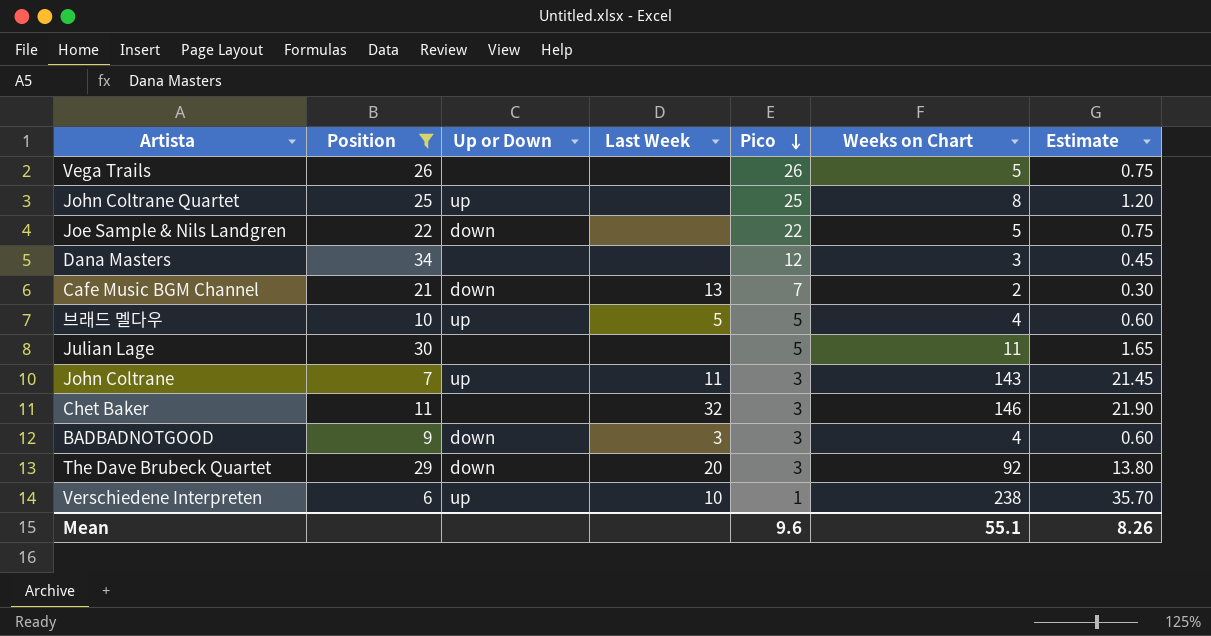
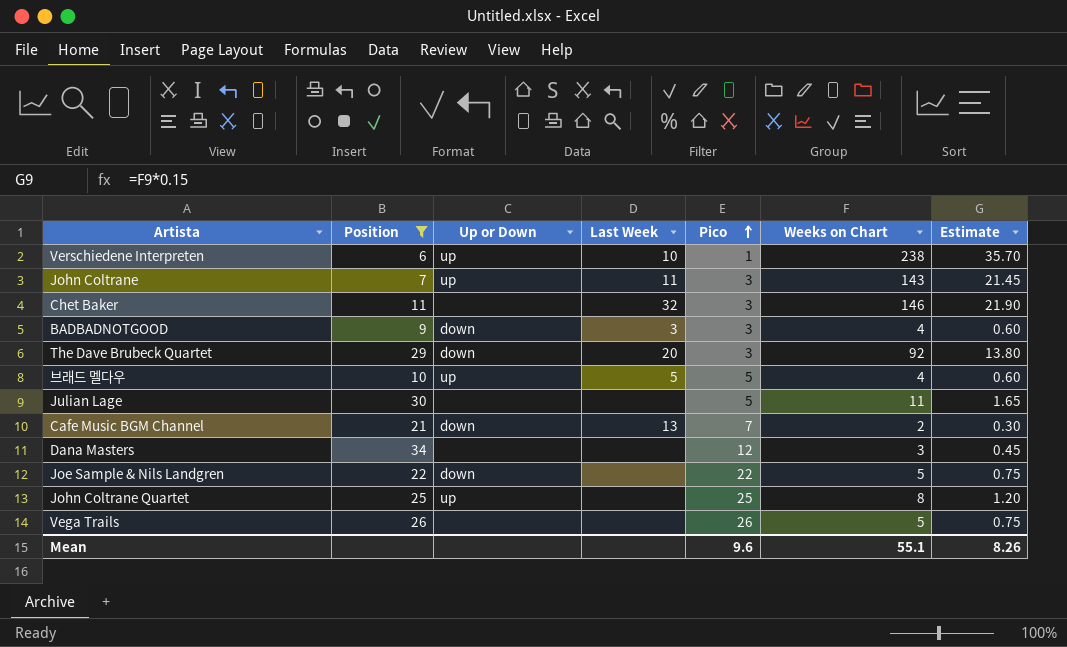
row order: Pico descending -> Pico ascending

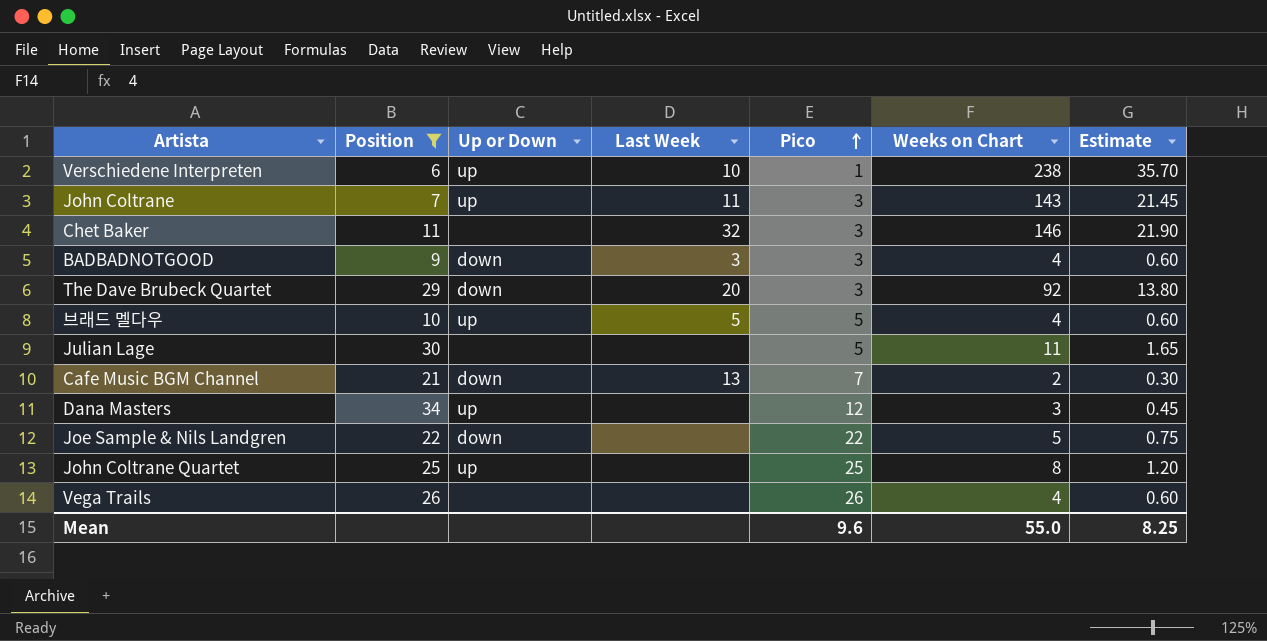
Dana Masters | Up or Down: none -> up
Vega Trails | Weeks on Chart: 5 -> 4
Vega Trails | Estimate: 0.75 -> 0.60
Mean | Weeks on Chart: 55.1 -> 55.0
Mean | Estimate: 8.26 -> 8.25

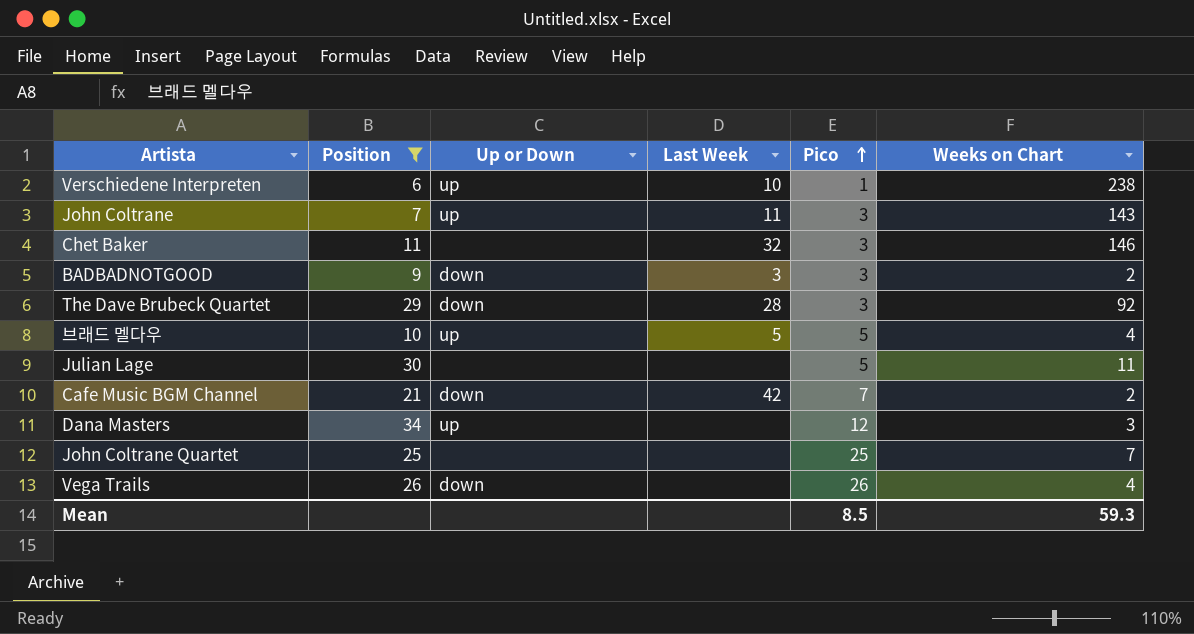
column Estimate | formula: [Weeks on Chart] * 0.15 -> none
row Joe Sample & Nils Landgren: 22 | down | none | 22 | 5 | 0.75 -> none
BADBADNOTGOOD | Weeks on Chart: 4 -> 2
The Dave Brubeck Quartet | Last Week: 20 -> 28
Cafe Music BGM Channel | Last Week: 13 -> 42
John Coltrane Quartet | Up or Down: up -> none
John Coltrane Quartet | Weeks on Chart: 8 -> 7
Vega Trails | Up or Down: none -> down
Mean | Pico: 9.6 -> 8.5
Mean | Weeks on Chart: 55.0 -> 59.3

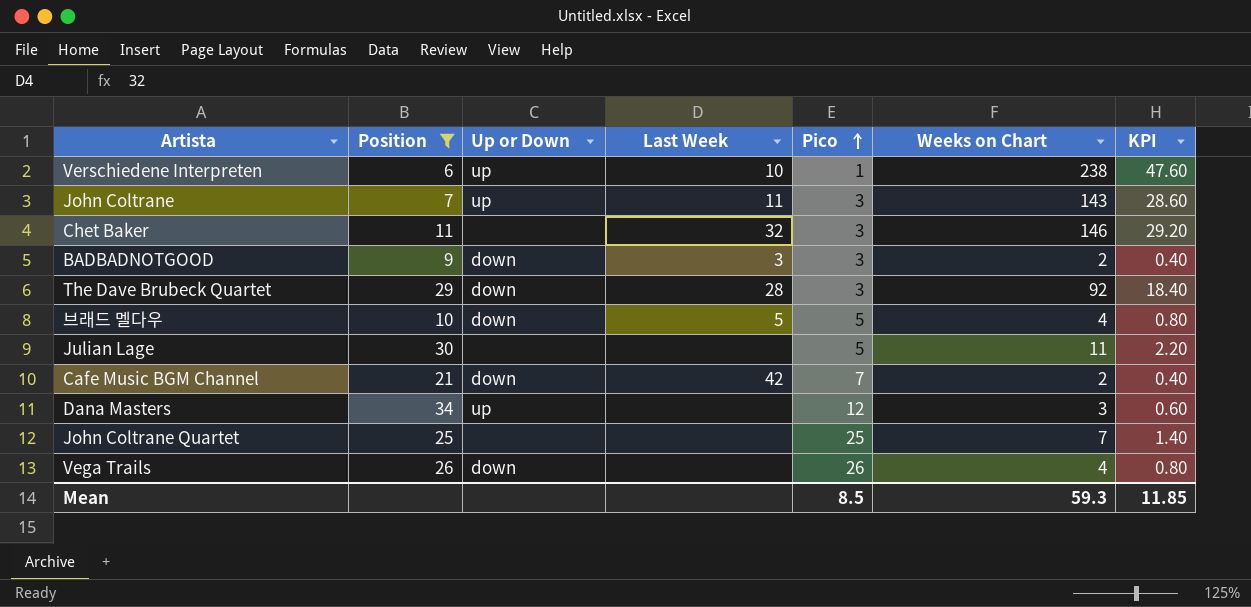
column KPI | formula: none -> [Weeks on Chart] * 0.2
브래드 멜다우 | Up or Down: up -> down

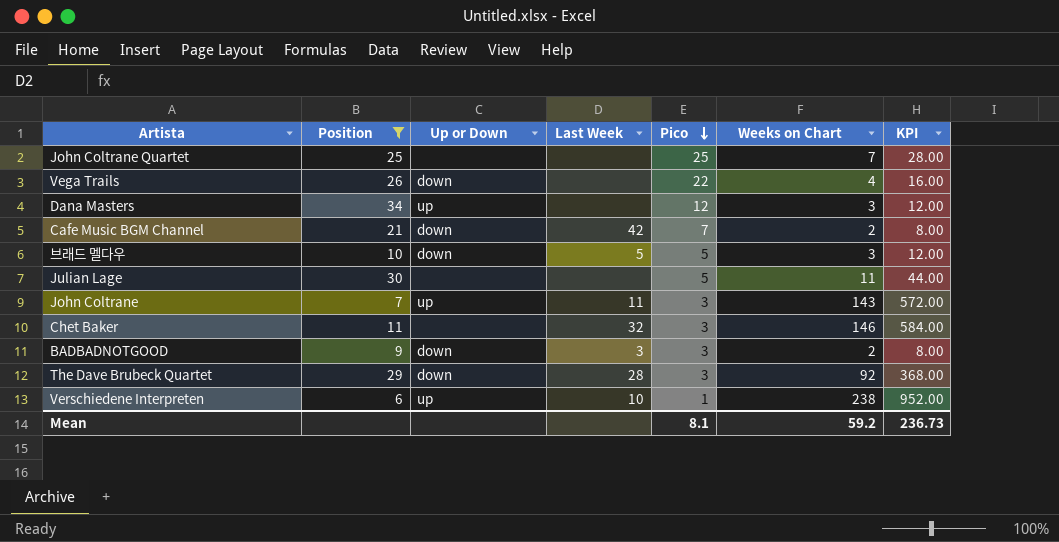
row order: Pico ascending -> Pico descending
column KPI | formula: [Weeks on Chart] * 0.2 -> [Weeks on Chart] * 4
Vega Trails | Pico: 26 -> 22
브래드 멜다우 | Weeks on Chart: 4 -> 3
Mean | Pico: 8.5 -> 8.1
Mean | Weeks on Chart: 59.3 -> 59.2
Mean | KPI: 11.85 -> 236.73

